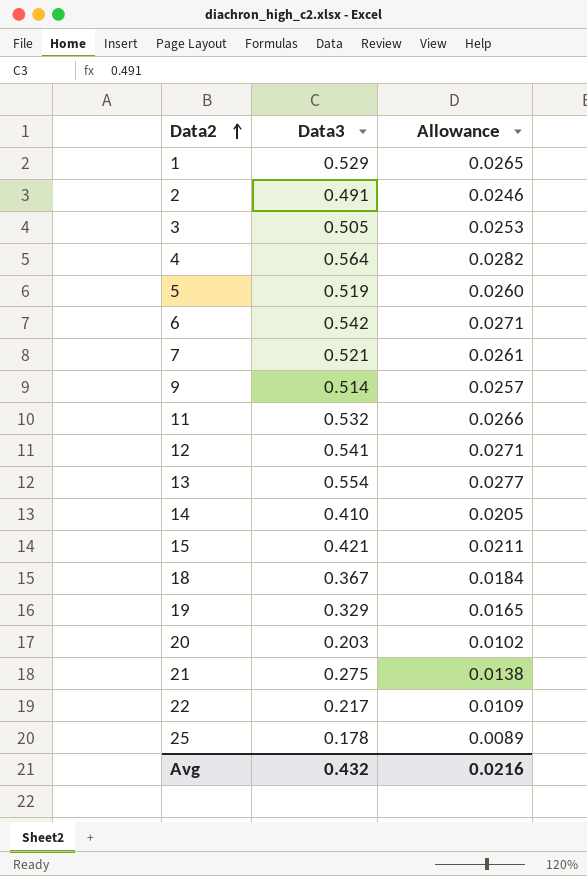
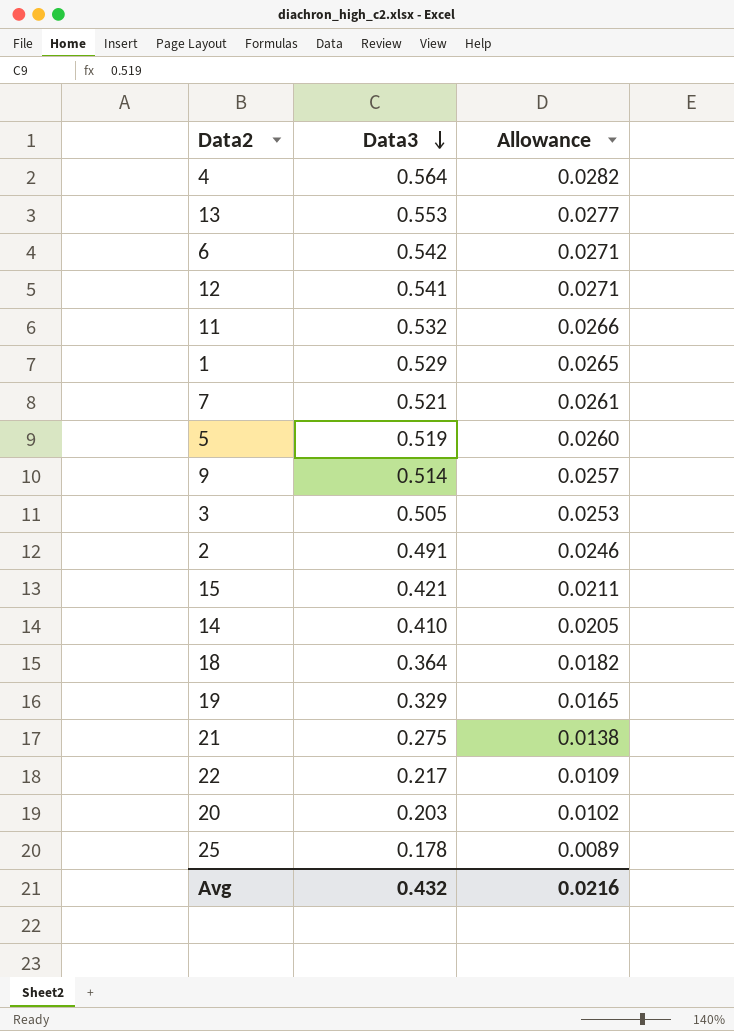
row order: Data2 ascending -> Data3 descending
13 | Data3: 0.554 -> 0.553
18 | Data3: 0.367 -> 0.364
18 | Allowance: 0.0184 -> 0.0182

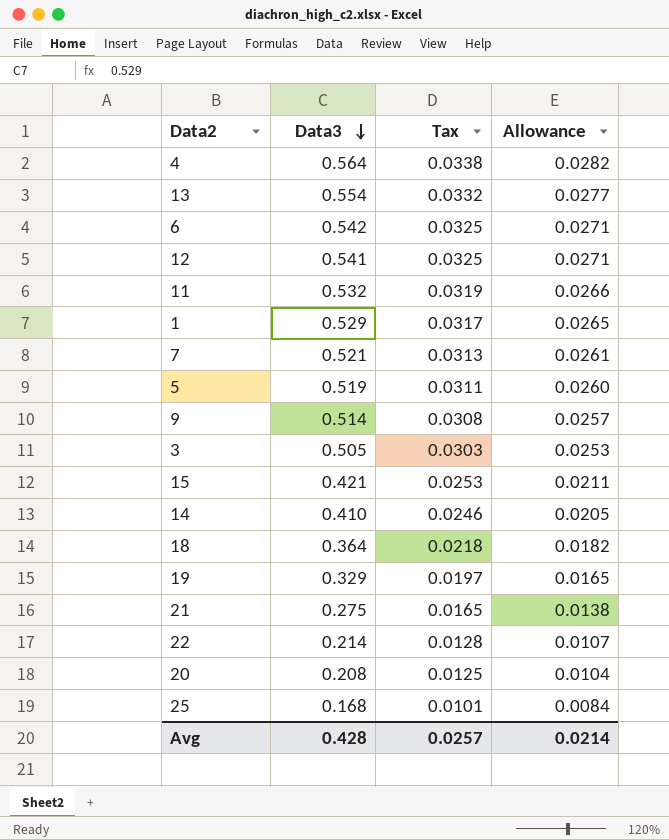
column Tax | formula: none -> [Data3] * 0.06
row 2: 0.491 | 0.0246 -> none
13 | Data3: 0.553 -> 0.554
22 | Data3: 0.217 -> 0.214
22 | Allowance: 0.0109 -> 0.0107
20 | Data3: 0.203 -> 0.208
20 | Allowance: 0.0102 -> 0.0104
25 | Data3: 0.178 -> 0.168
25 | Allowance: 0.0089 -> 0.0084
Avg | Data3: 0.432 -> 0.428
Avg | Allowance: 0.0216 -> 0.0214

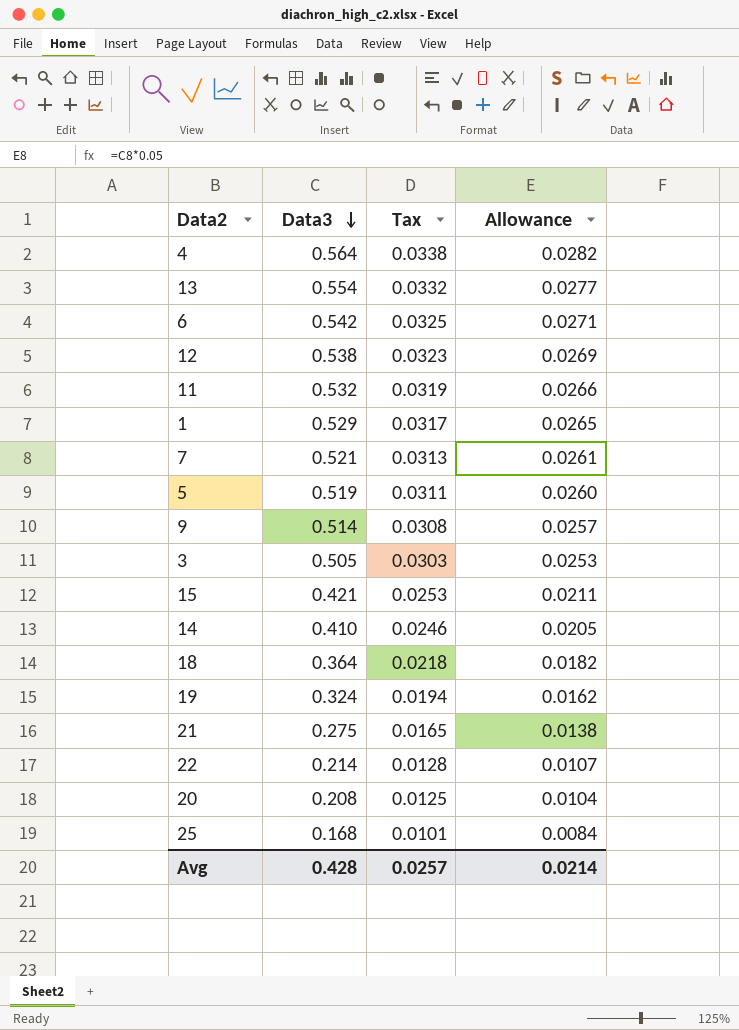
12 | Data3: 0.541 -> 0.538
12 | Tax: 0.0325 -> 0.0323
12 | Allowance: 0.0271 -> 0.0269
19 | Data3: 0.329 -> 0.324
19 | Tax: 0.0197 -> 0.0194
19 | Allowance: 0.0165 -> 0.0162

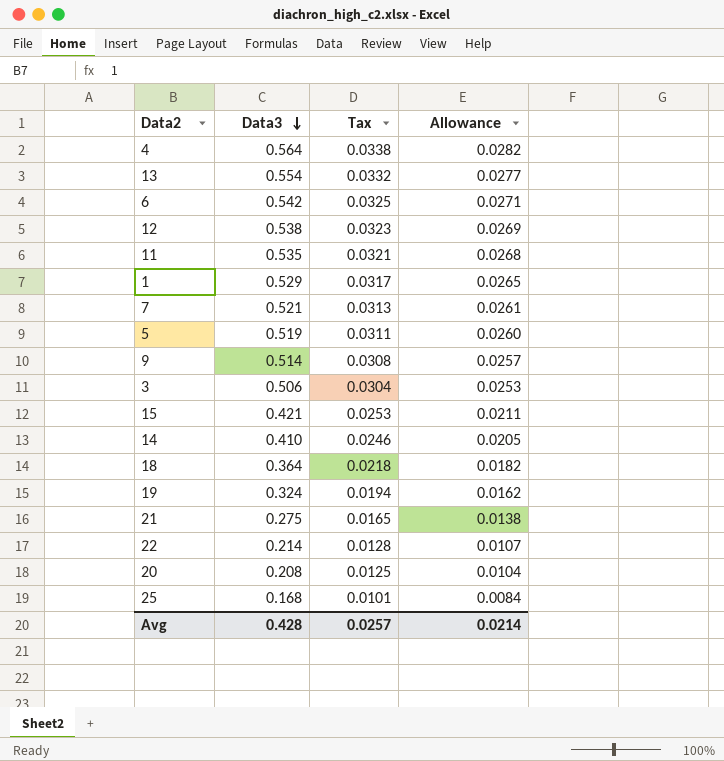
11 | Data3: 0.532 -> 0.535
11 | Tax: 0.0319 -> 0.0321
11 | Allowance: 0.0266 -> 0.0268
3 | Data3: 0.505 -> 0.506
3 | Tax: 0.0303 -> 0.0304

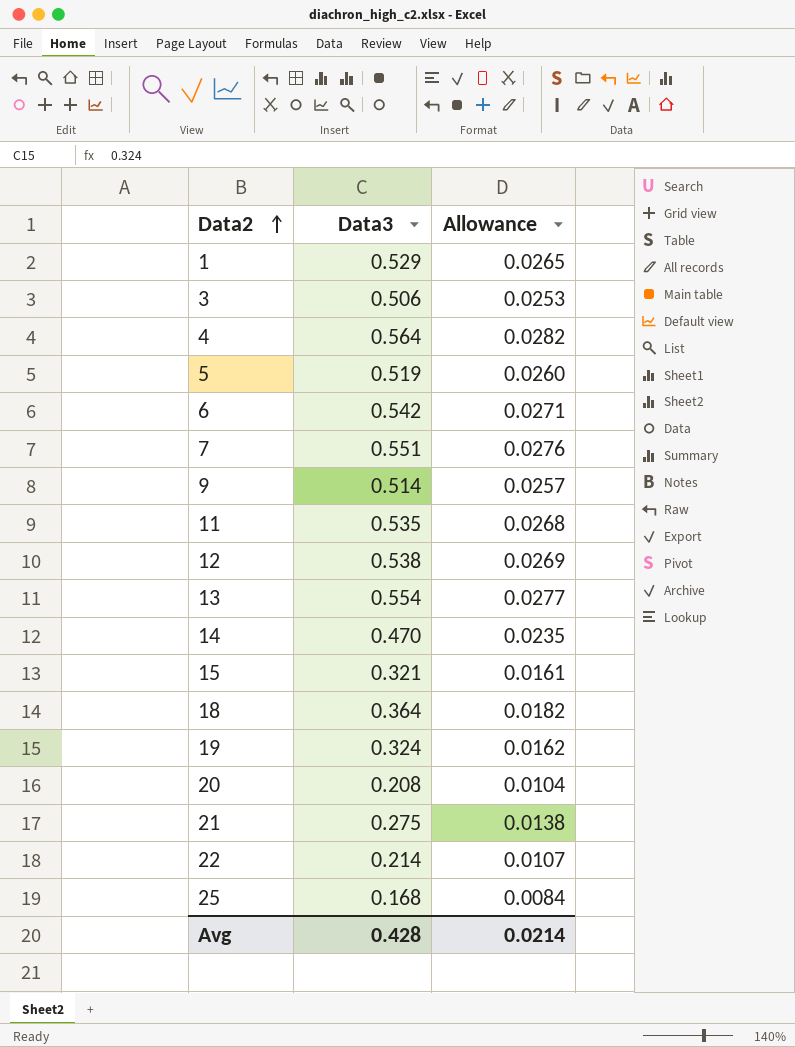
row order: Data3 descending -> Data2 ascending
column Tax | formula: [Data3] * 0.06 -> none
7 | Data3: 0.521 -> 0.551
7 | Allowance: 0.0261 -> 0.0276
14 | Data3: 0.410 -> 0.470
14 | Allowance: 0.0205 -> 0.0235
15 | Data3: 0.421 -> 0.321
15 | Allowance: 0.0211 -> 0.0161

